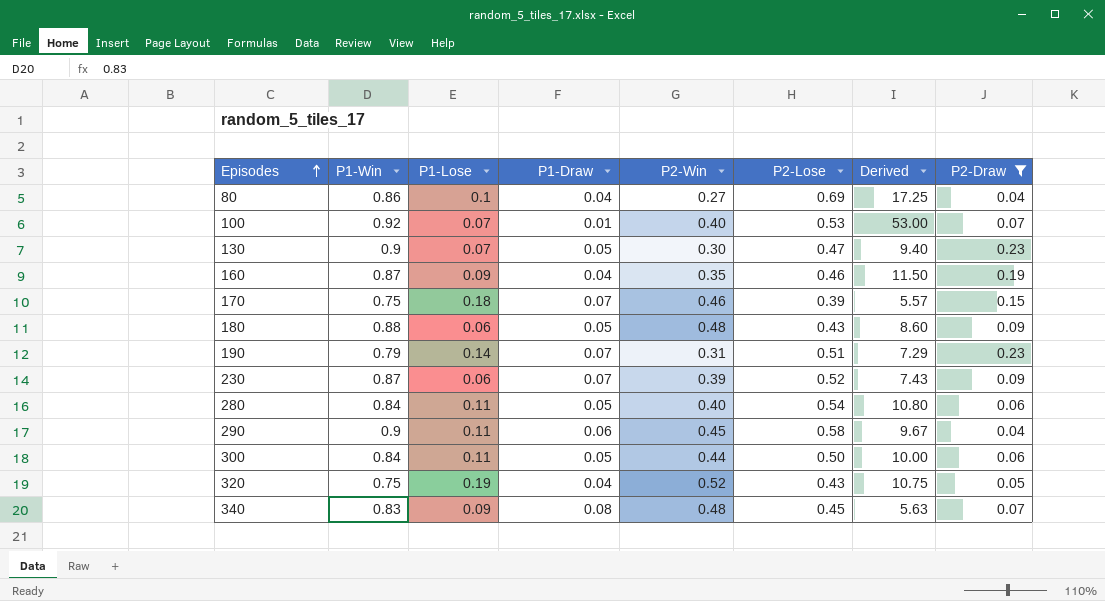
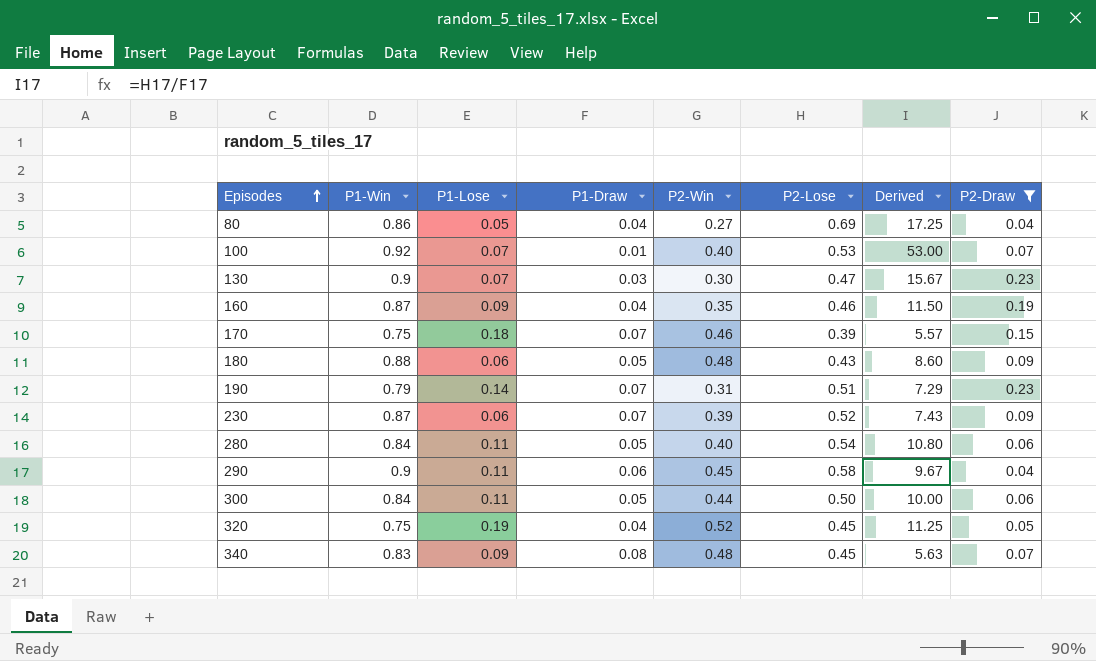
80 | P1-Lose: 0.1 -> 0.05
130 | P1-Draw: 0.05 -> 0.03
130 | Derived: 9.40 -> 15.67
320 | P2-Lose: 0.43 -> 0.45
320 | Derived: 10.75 -> 11.25

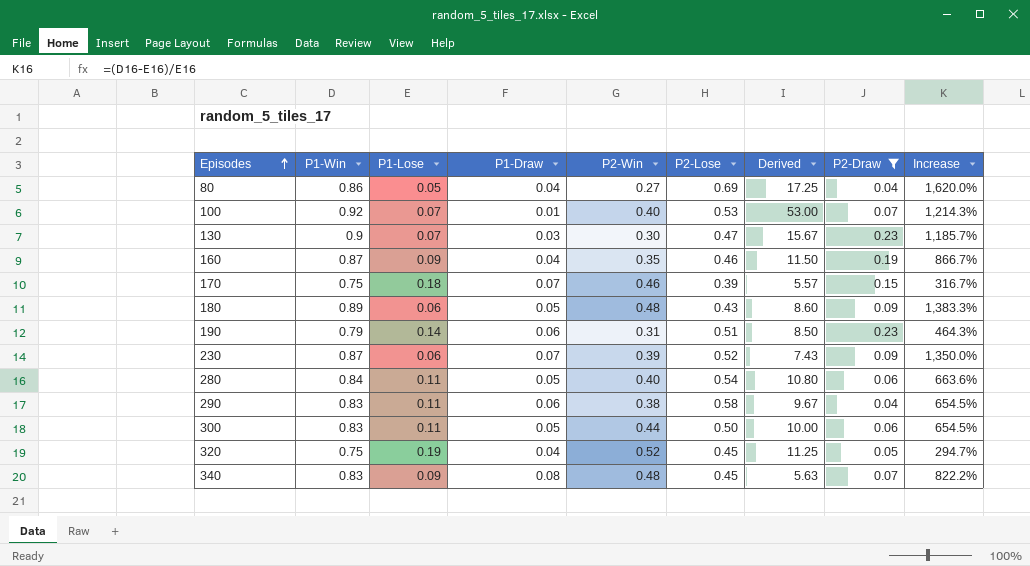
column Increase | formula: none -> ([P1-Win] - [P1-Lose]) / [P1-Lose]
180 | P1-Win: 0.88 -> 0.89
190 | P1-Draw: 0.07 -> 0.06
190 | Derived: 7.29 -> 8.50
290 | P1-Win: 0.9 -> 0.83
290 | P2-Win: 0.45 -> 0.38
300 | P1-Win: 0.84 -> 0.83

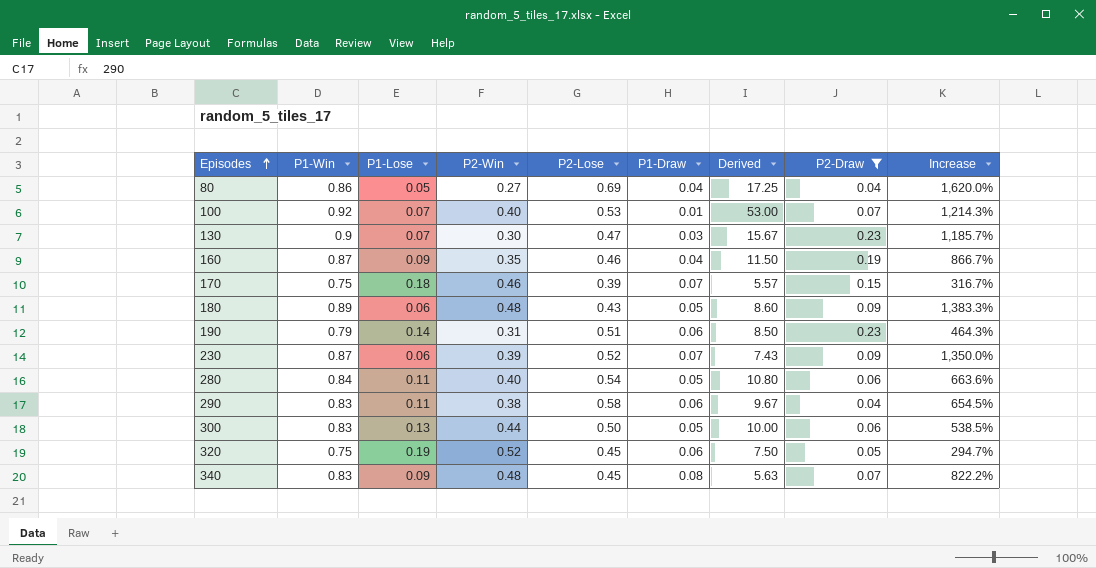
column P1-Draw | position: 4 -> 6
300 | P1-Lose: 0.11 -> 0.13
300 | Increase: 654.5% -> 538.5%
320 | P1-Draw: 0.04 -> 0.06
320 | Derived: 11.25 -> 7.50

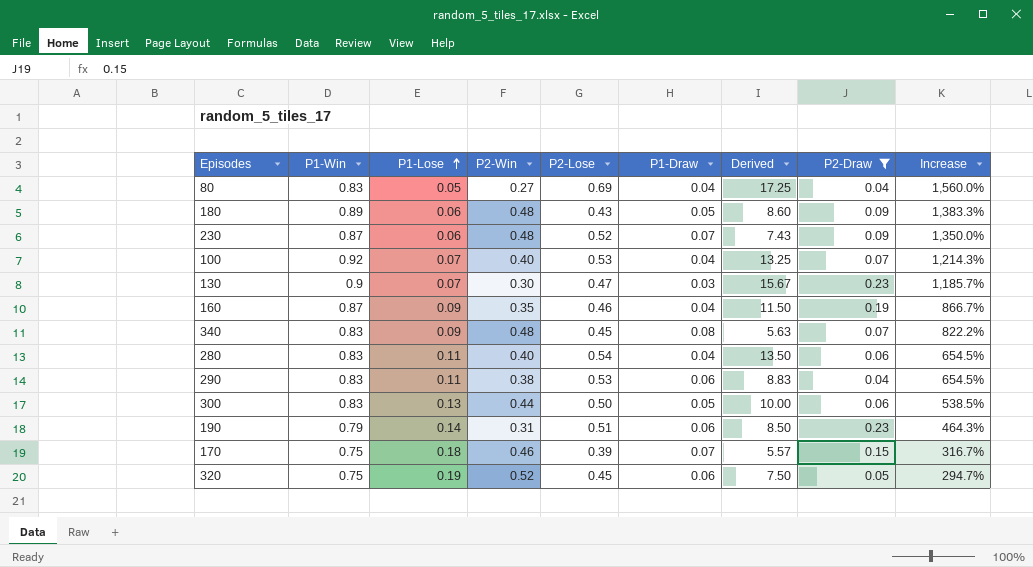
row order: Episodes ascending -> P1-Lose ascending
80 | P1-Win: 0.86 -> 0.83
80 | Increase: 1,620.0% -> 1,560.0%
230 | P2-Win: 0.39 -> 0.48
100 | P1-Draw: 0.01 -> 0.04
100 | Derived: 53.00 -> 13.25
280 | P1-Win: 0.84 -> 0.83
280 | P1-Draw: 0.05 -> 0.04
280 | Derived: 10.80 -> 13.50
280 | Increase: 663.6% -> 654.5%
290 | P2-Lose: 0.58 -> 0.53
290 | Derived: 9.67 -> 8.83

